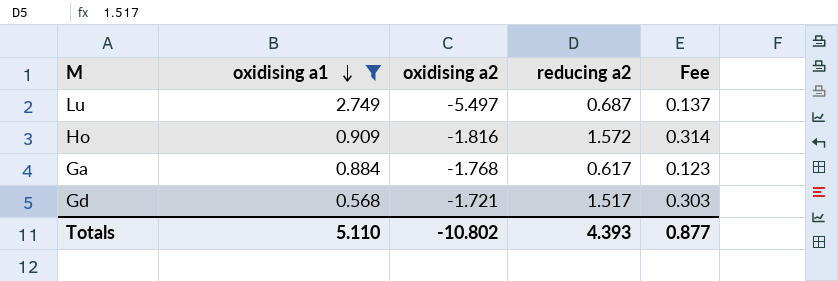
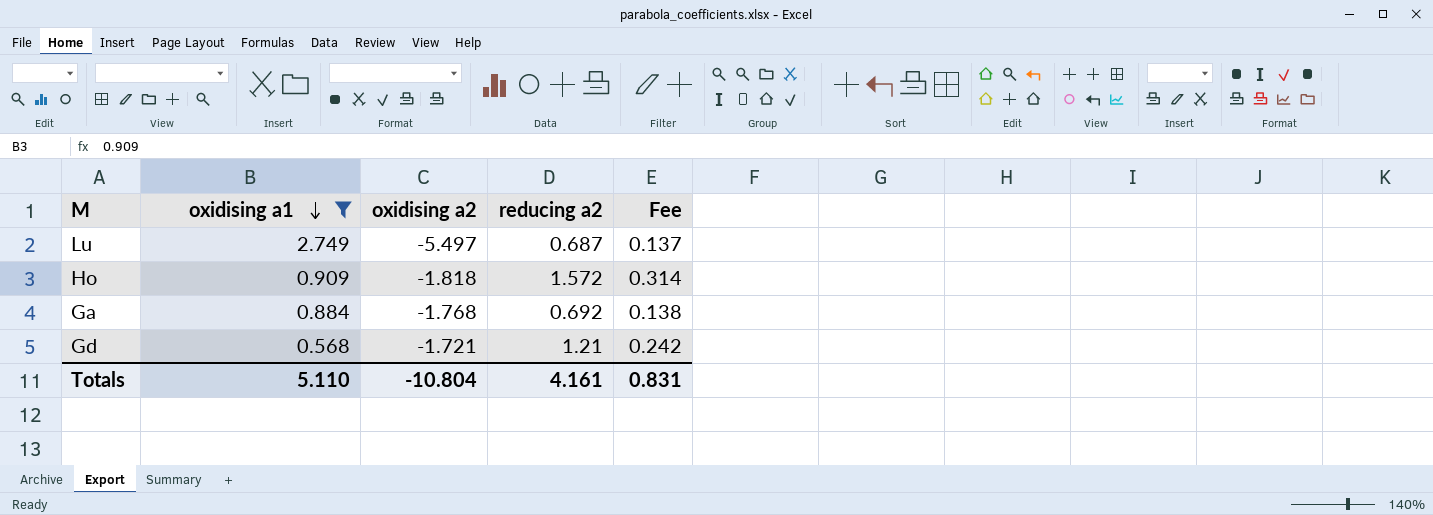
Ho | oxidising a2: -1.816 -> -1.818
Ga | reducing a2: 0.617 -> 0.692
Ga | Fee: 0.123 -> 0.138
Gd | reducing a2: 1.517 -> 1.21
Gd | Fee: 0.303 -> 0.242
Totals | oxidising a2: -10.802 -> -10.804
Totals | reducing a2: 4.393 -> 4.161
Totals | Fee: 0.877 -> 0.831

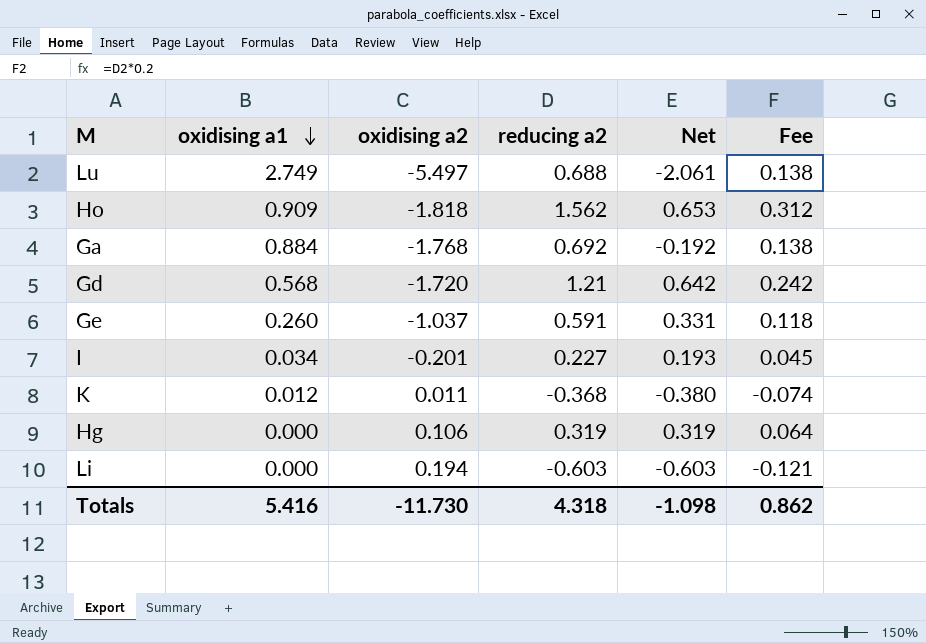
filter: oxidising a1 >= 0.568 -> none
column Net | formula: none -> [reducing a2] - [oxidising a1]
Lu | reducing a2: 0.687 -> 0.688
Lu | Fee: 0.137 -> 0.138
Ho | reducing a2: 1.572 -> 1.562
Ho | Fee: 0.314 -> 0.312
Gd | oxidising a2: -1.721 -> -1.720
Totals | oxidising a1: 5.110 -> 5.416
Totals | oxidising a2: -10.804 -> -11.730
Totals | reducing a2: 4.161 -> 4.318
Totals | Fee: 0.831 -> 0.862

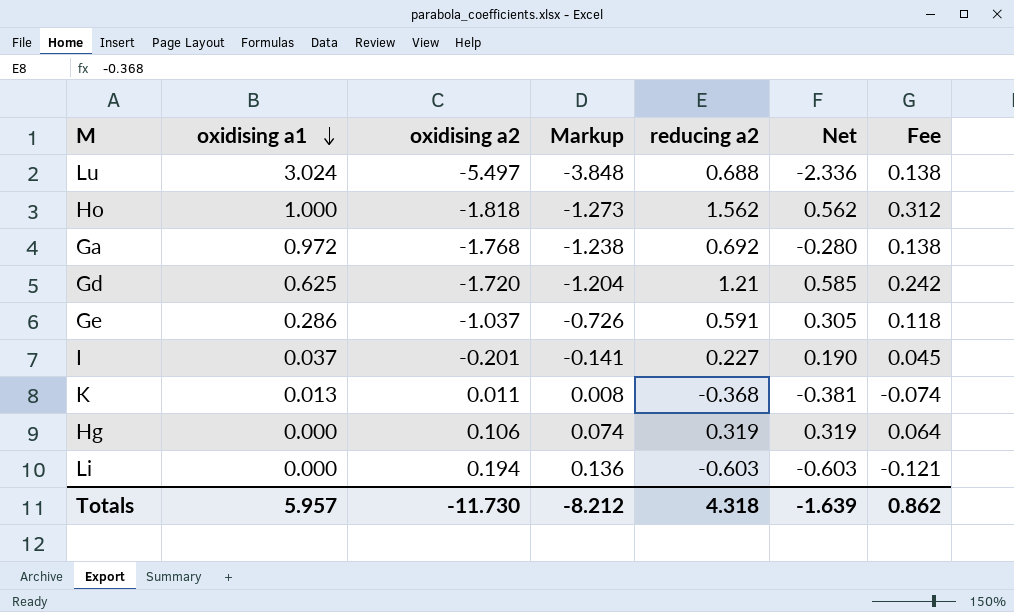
column Markup | formula: none -> [oxidising a2] * 0.7
Lu | oxidising a1: 2.749 -> 3.024
Lu | Net: -2.061 -> -2.336
Ho | oxidising a1: 0.909 -> 1.000
Ho | Net: 0.653 -> 0.562
Ga | oxidising a1: 0.884 -> 0.972
Ga | Net: -0.192 -> -0.280
Gd | oxidising a1: 0.568 -> 0.625
Gd | Net: 0.642 -> 0.585
Ge | oxidising a1: 0.260 -> 0.286
Ge | Net: 0.331 -> 0.305
I | oxidising a1: 0.034 -> 0.037
I | Net: 0.193 -> 0.190
K | oxidising a1: 0.012 -> 0.013
K | Net: -0.380 -> -0.381
Totals | oxidising a1: 5.416 -> 5.957
Totals | Net: -1.098 -> -1.639

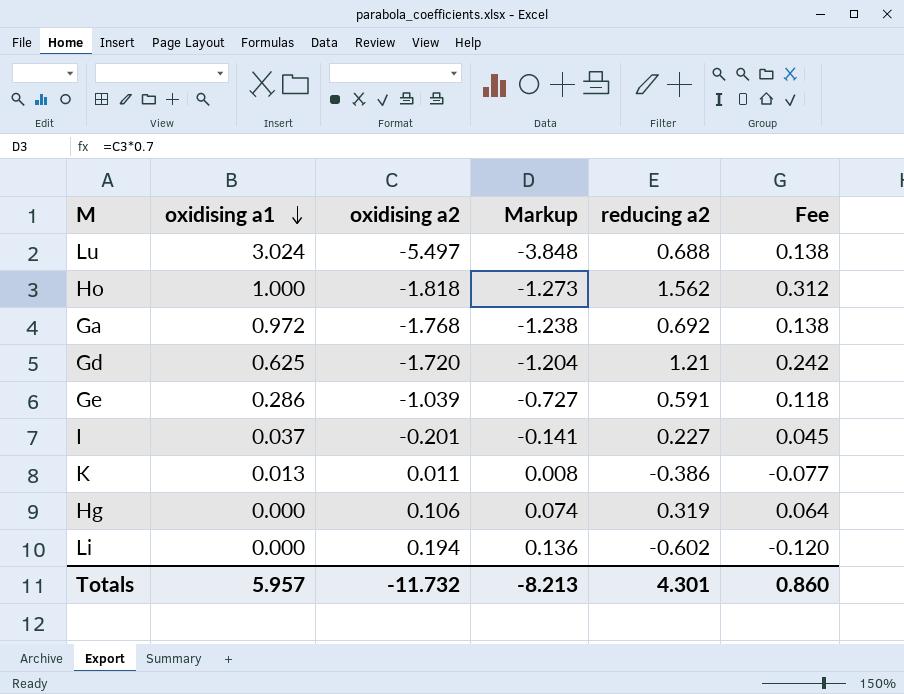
column Net | formula: [reducing a2] - [oxidising a1] -> none
Ge | oxidising a2: -1.037 -> -1.039
Ge | Markup: -0.726 -> -0.727
K | reducing a2: -0.368 -> -0.386
K | Fee: -0.074 -> -0.077
Li | reducing a2: -0.603 -> -0.602
Li | Fee: -0.121 -> -0.120
Totals | oxidising a2: -11.730 -> -11.732
Totals | Markup: -8.212 -> -8.213
Totals | reducing a2: 4.318 -> 4.301
Totals | Fee: 0.862 -> 0.860

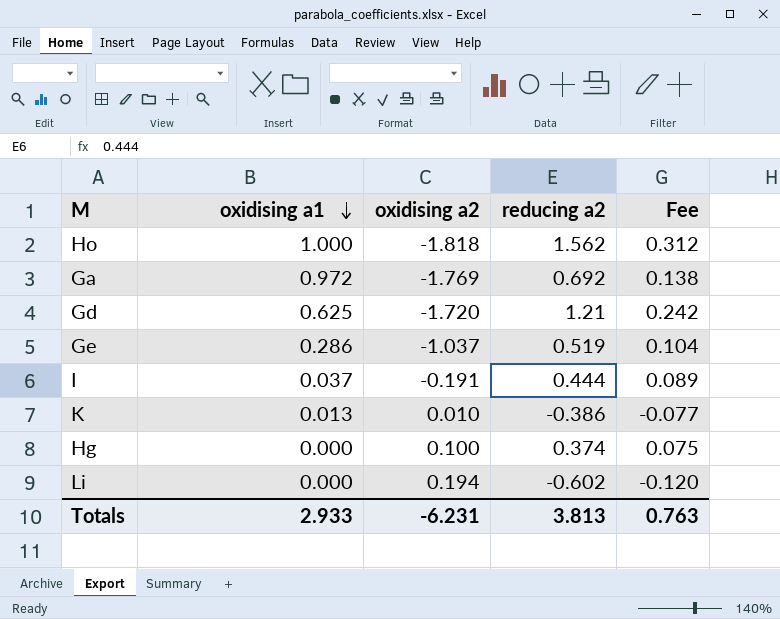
column Markup | formula: [oxidising a2] * 0.7 -> none
row Lu: 3.024 | -5.497 | -3.848 | 0.688 | 0.138 -> none
Ga | oxidising a2: -1.768 -> -1.769
Ge | oxidising a2: -1.039 -> -1.037
Ge | reducing a2: 0.591 -> 0.519
Ge | Fee: 0.118 -> 0.104
I | oxidising a2: -0.201 -> -0.191
I | reducing a2: 0.227 -> 0.444
I | Fee: 0.045 -> 0.089
K | oxidising a2: 0.011 -> 0.010
Hg | oxidising a2: 0.106 -> 0.100
Hg | reducing a2: 0.319 -> 0.374
Hg | Fee: 0.064 -> 0.075
Totals | oxidising a1: 5.957 -> 2.933
Totals | oxidising a2: -11.732 -> -6.231
Totals | reducing a2: 4.301 -> 3.813
Totals | Fee: 0.860 -> 0.763

